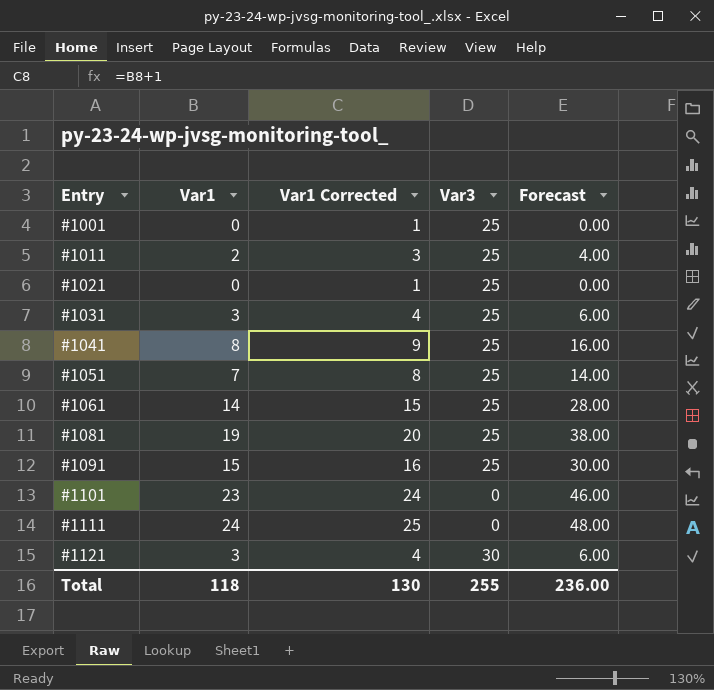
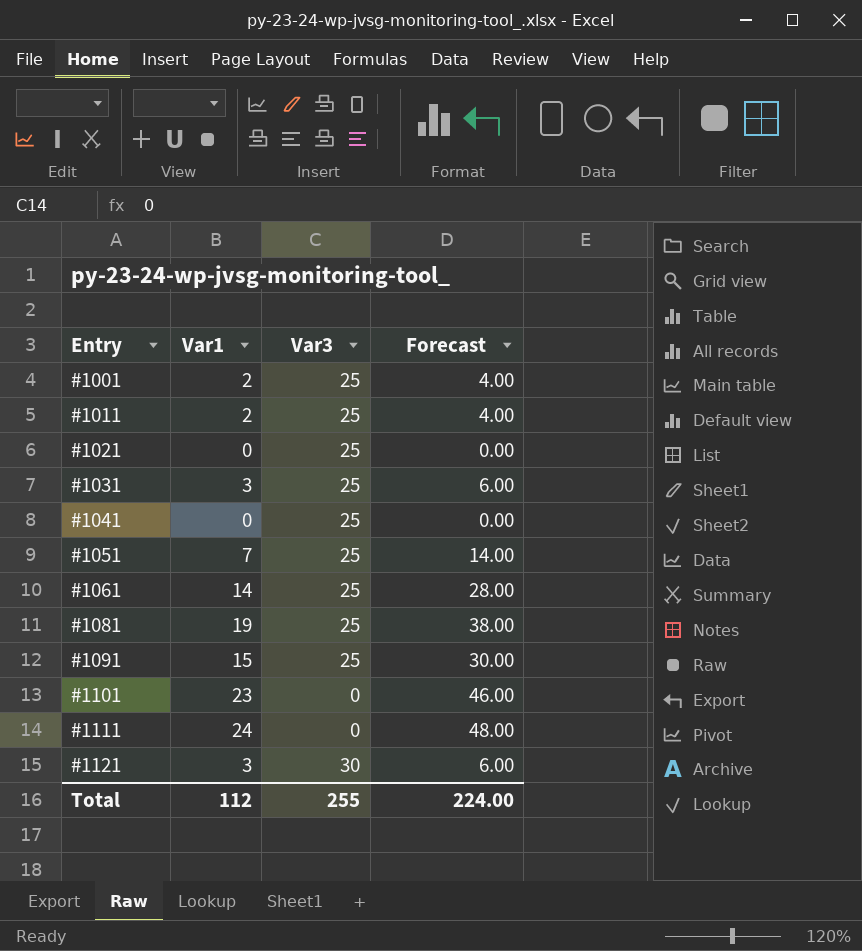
column Var1 Corrected | formula: [Var1] + 1 -> none
#1001 | Var1: 0 -> 2
#1001 | Forecast: 0.00 -> 4.00
#1041 | Var1: 8 -> 0
#1041 | Forecast: 16.00 -> 0.00
Total | Var1: 118 -> 112
Total | Forecast: 236.00 -> 224.00

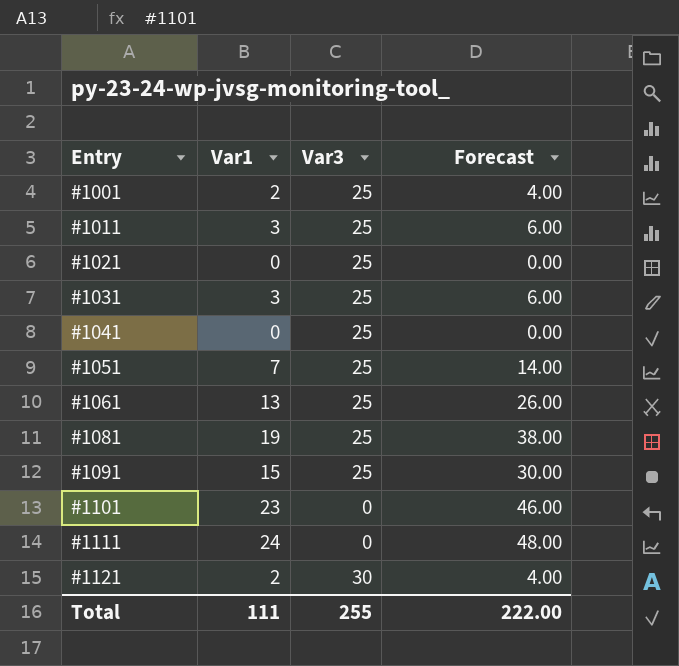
#1011 | Var1: 2 -> 3
#1011 | Forecast: 4.00 -> 6.00
#1061 | Var1: 14 -> 13
#1061 | Forecast: 28.00 -> 26.00
#1121 | Var1: 3 -> 2
#1121 | Forecast: 6.00 -> 4.00
Total | Var1: 112 -> 111
Total | Forecast: 224.00 -> 222.00

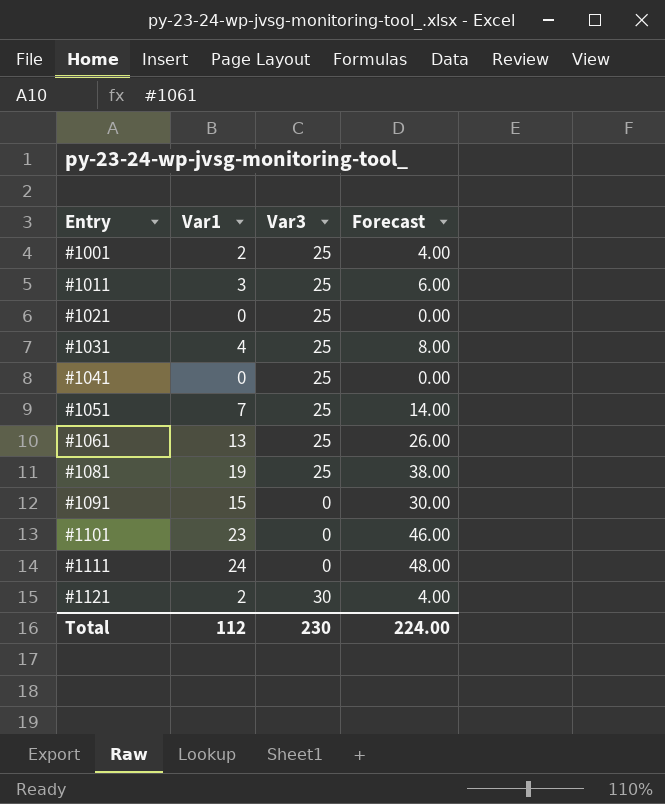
#1031 | Var1: 3 -> 4
#1031 | Forecast: 6.00 -> 8.00
#1091 | Var3: 25 -> 0
Total | Var1: 111 -> 112
Total | Var3: 255 -> 230
Total | Forecast: 222.00 -> 224.00

